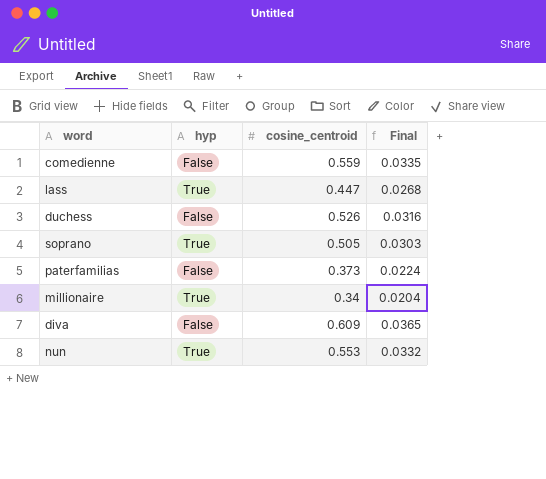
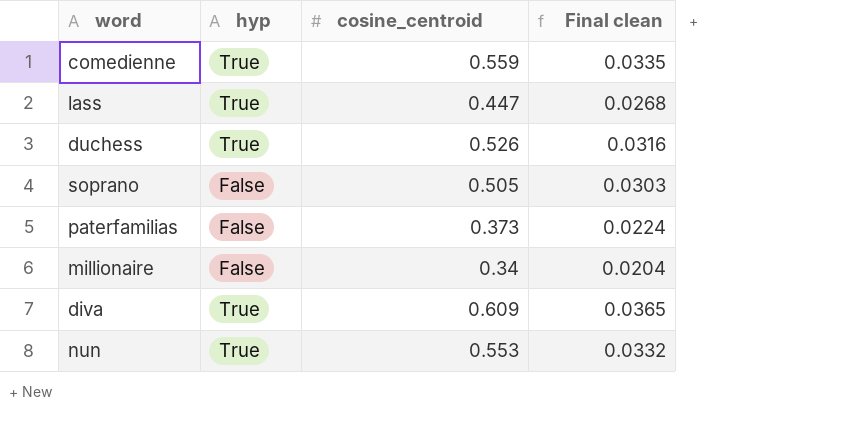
column name: Final -> Final clean
comedienne | hyp: False -> True
duchess | hyp: False -> True
soprano | hyp: True -> False
millionaire | hyp: True -> False
diva | hyp: False -> True

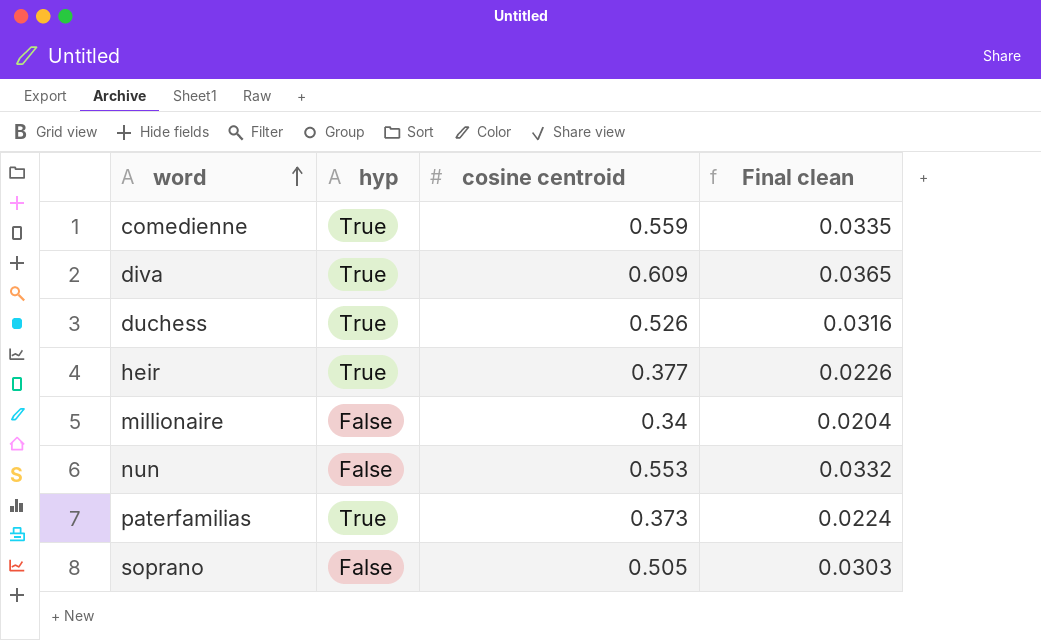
row order: none -> word ascending
column name: cosine_centroid -> cosine centroid
row lass: True | 0.447 | 0.0268 -> none
row heir: none -> True | 0.377 | 0.0226
nun | hyp: True -> False
paterfamilias | hyp: False -> True

